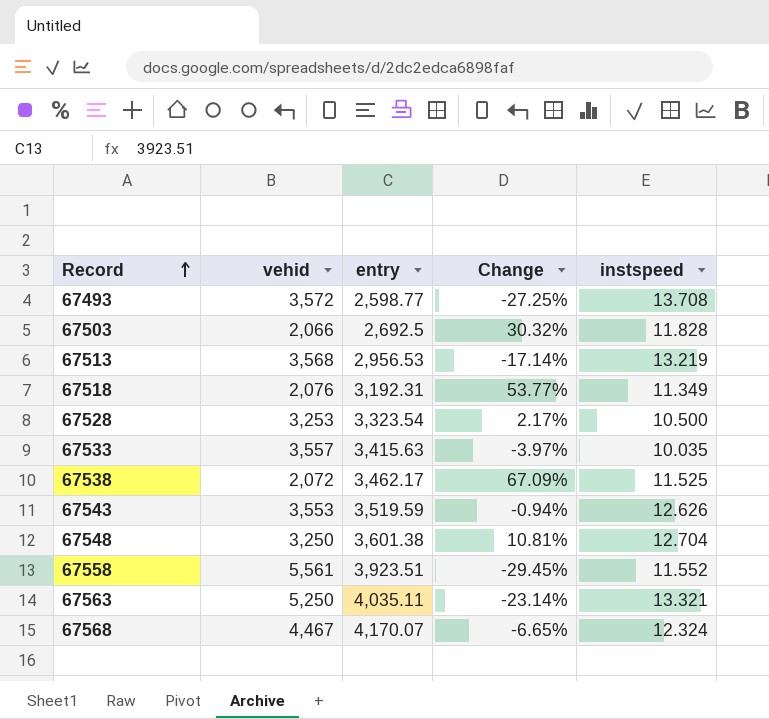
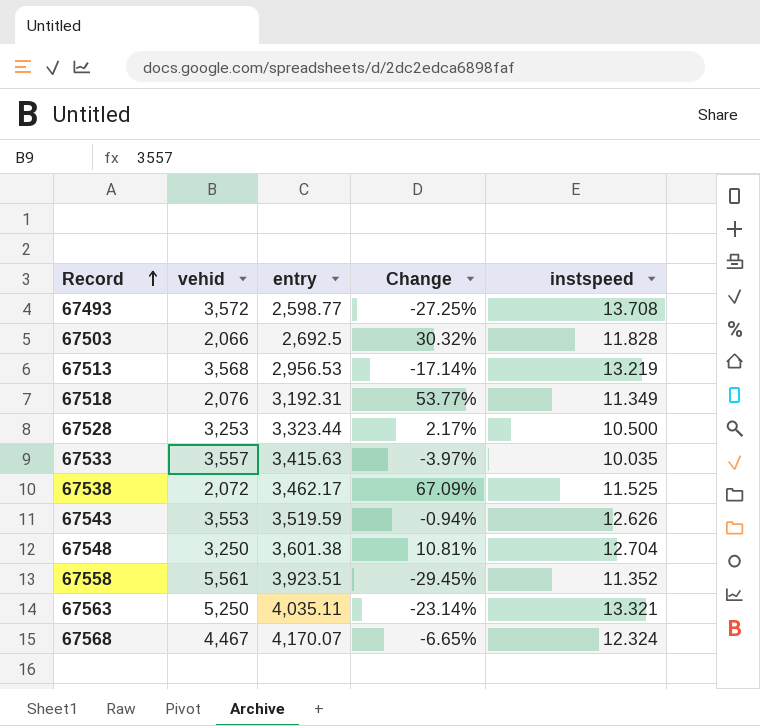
67528 | entry: 3,323.54 -> 3,323.44
67558 | instspeed: 11.552 -> 11.352

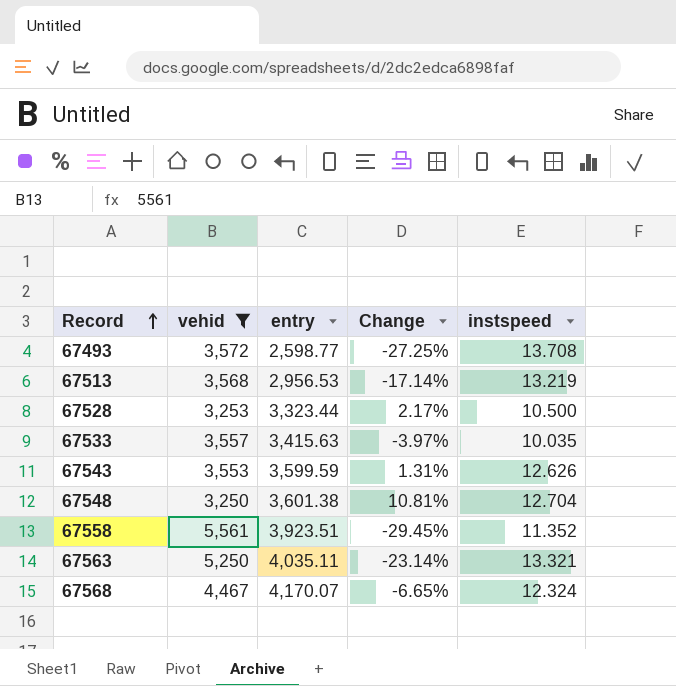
filter: none -> vehid >= 3,250
67543 | entry: 3,519.59 -> 3,599.59
67543 | Change: -0.94% -> 1.31%

